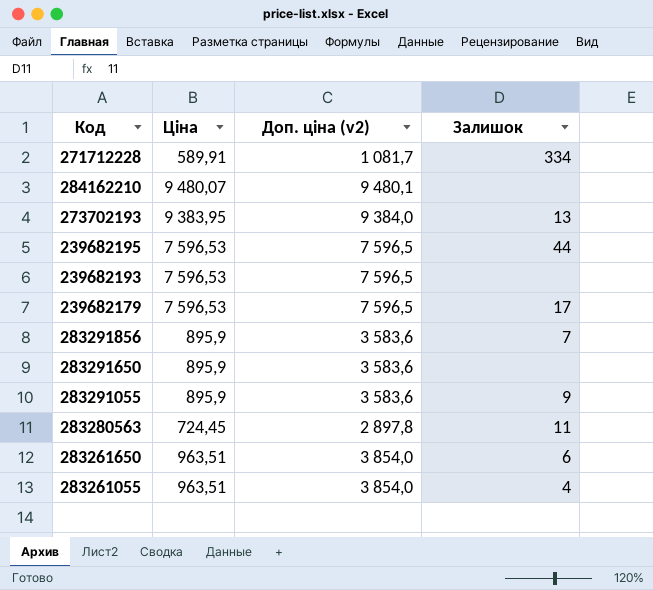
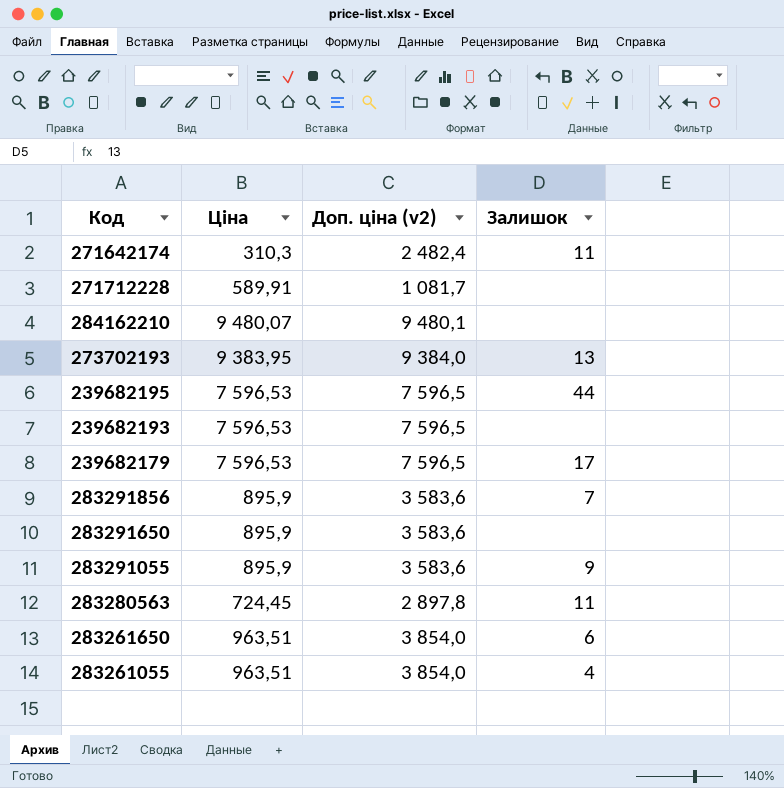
row 271642174: none -> 310,3 | 2 482,4 | 11
271712228 | Залишок: 334 -> none

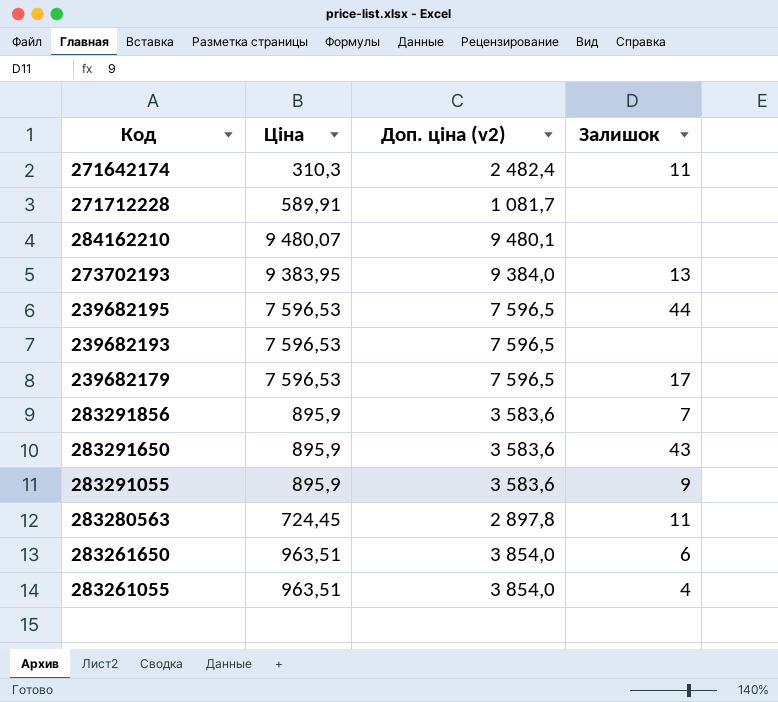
283291650 | Залишок: none -> 43

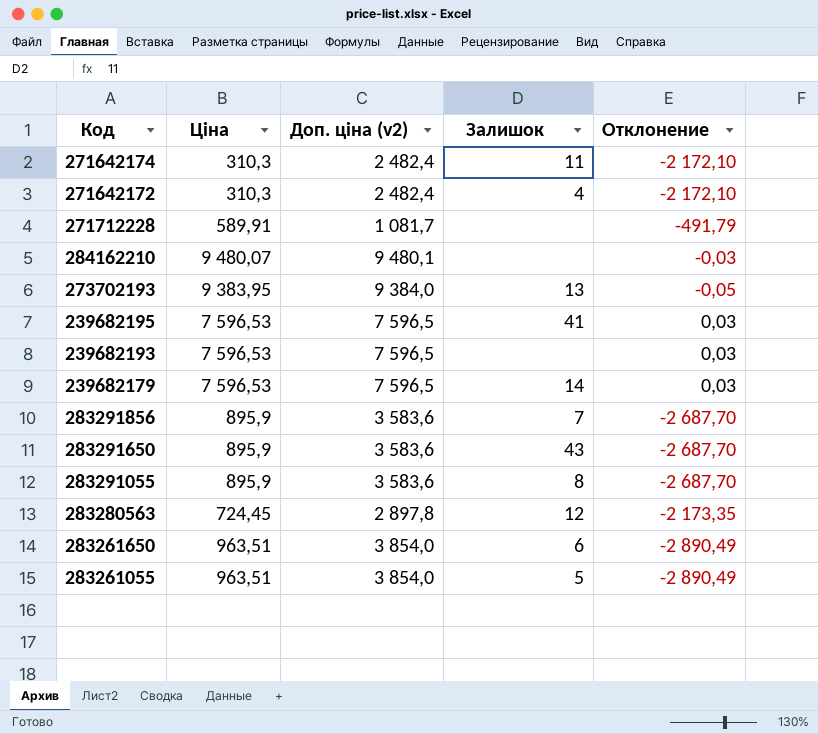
column Отклонение | formula: none -> [Ціна] - [Доп. ціна (v2)]
row 271642172: none -> 310,3 | 2 482,4 | 4 | -2 172,10
239682195 | Залишок: 44 -> 41
239682179 | Залишок: 17 -> 14
283291055 | Залишок: 9 -> 8
283280563 | Залишок: 11 -> 12
283261055 | Залишок: 4 -> 5

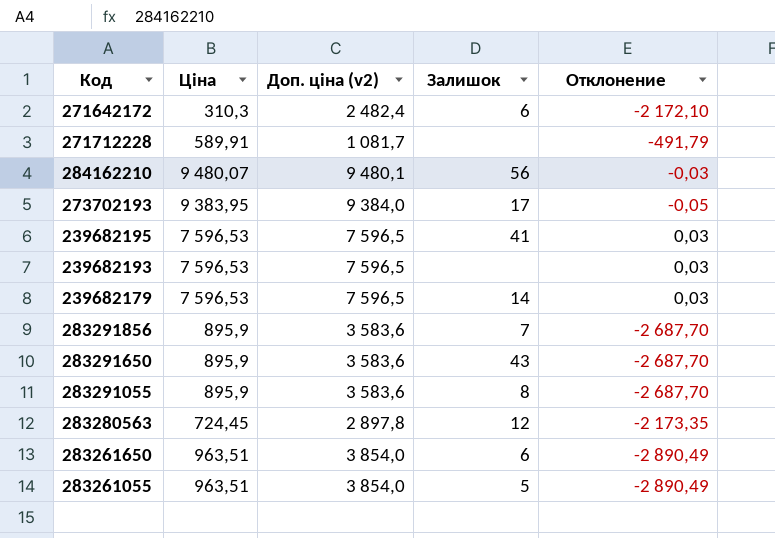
row 271642174: 310,3 | 2 482,4 | 11 | -2 172,10 -> none
271642172 | Залишок: 4 -> 6
284162210 | Залишок: none -> 56
273702193 | Залишок: 13 -> 17

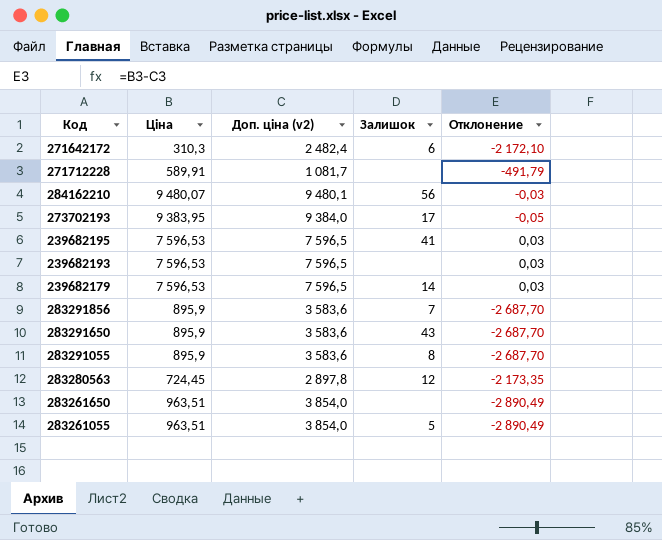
283261650 | Залишок: 6 -> none

